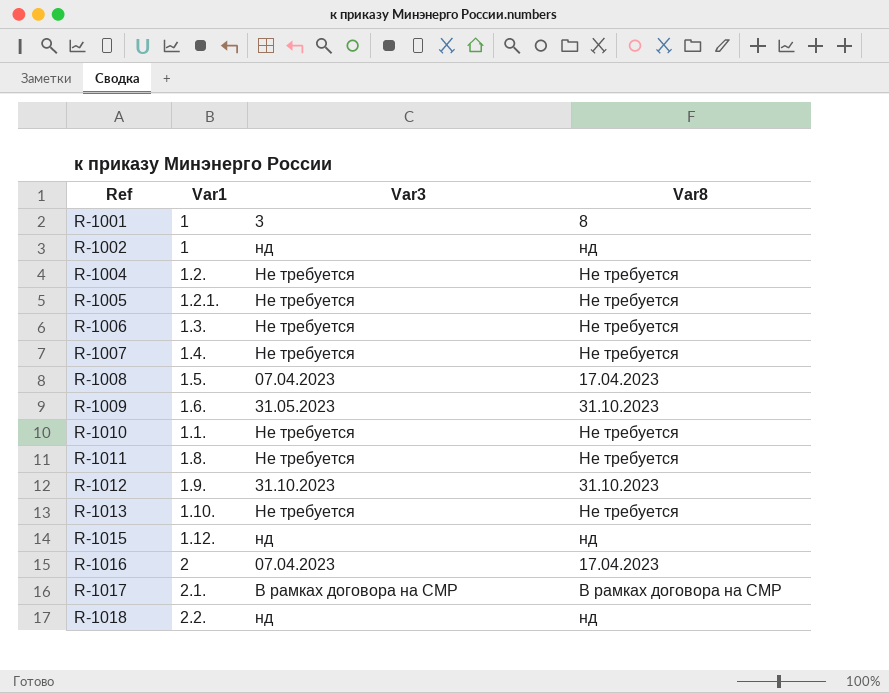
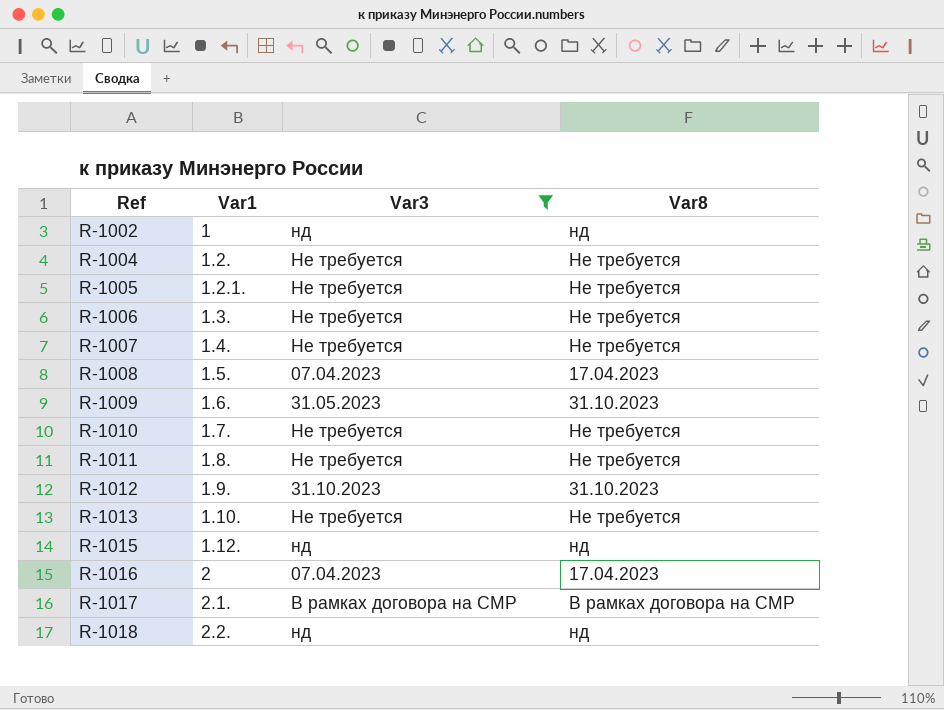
filter: none -> Var3 != 3
R-1010 | Var1: 1.1. -> 1.7.

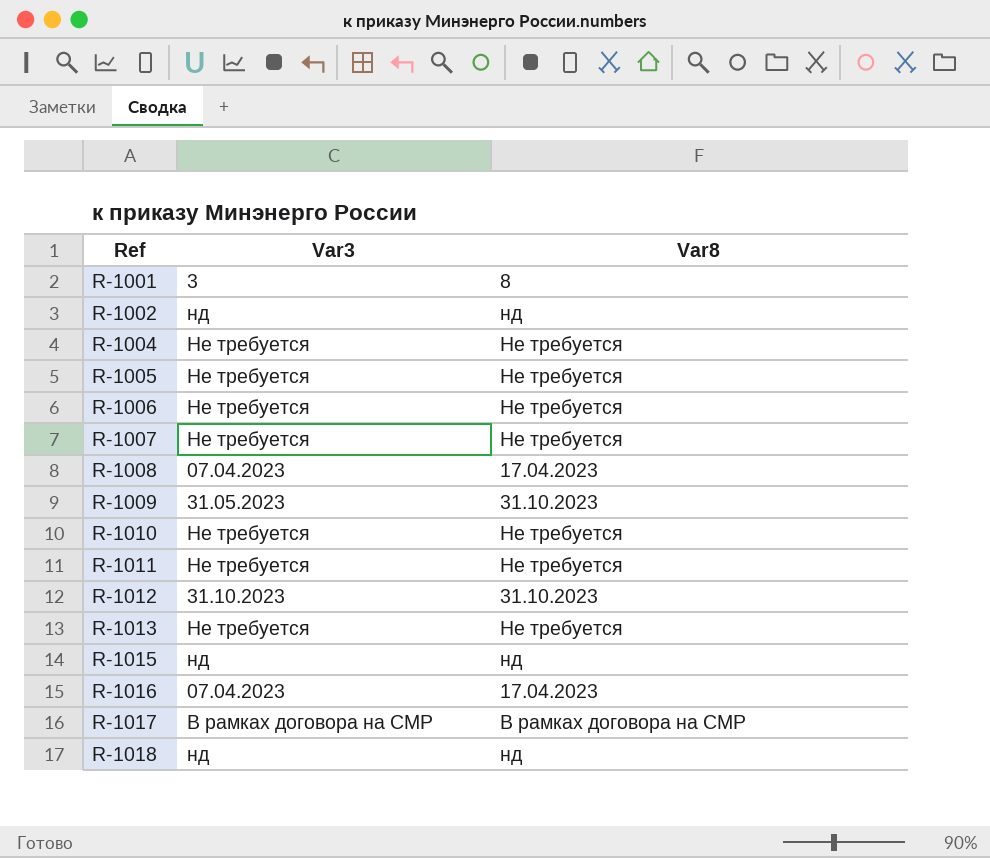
filter: Var3 != 3 -> none
column Var1 | position: 2 -> none

